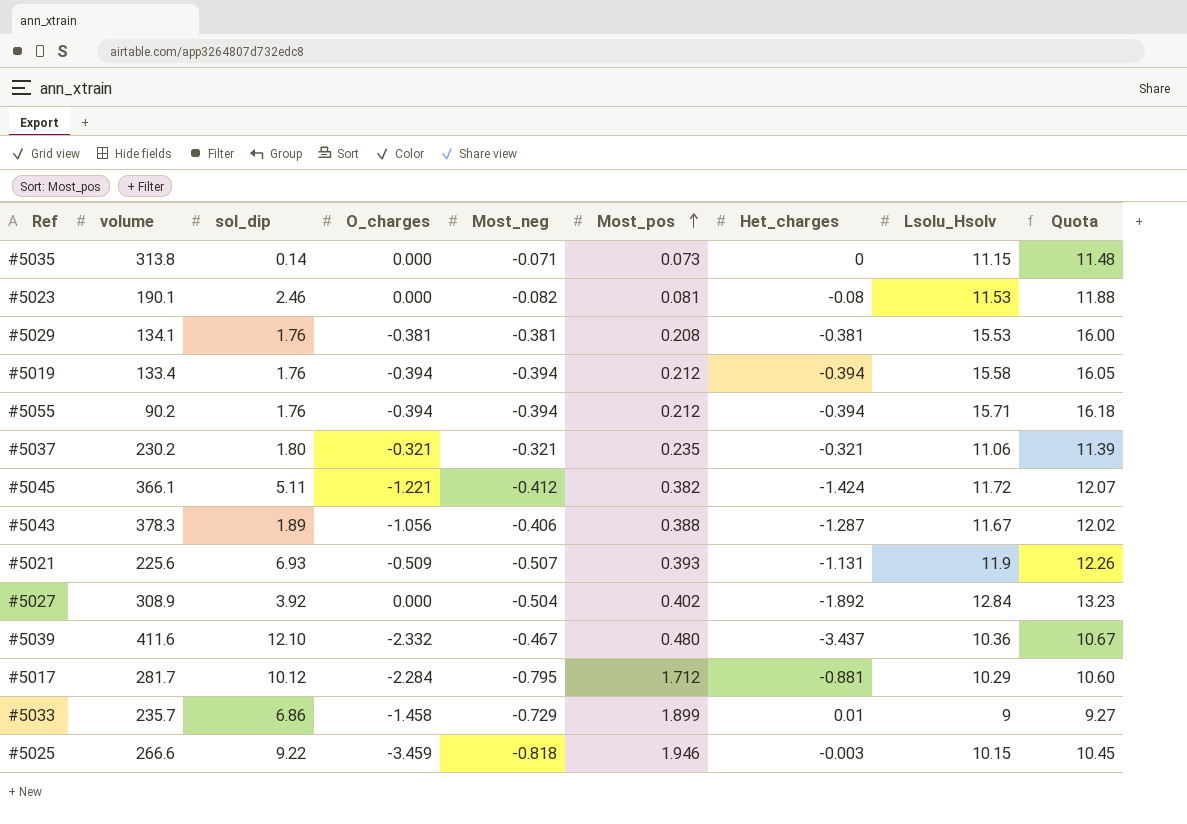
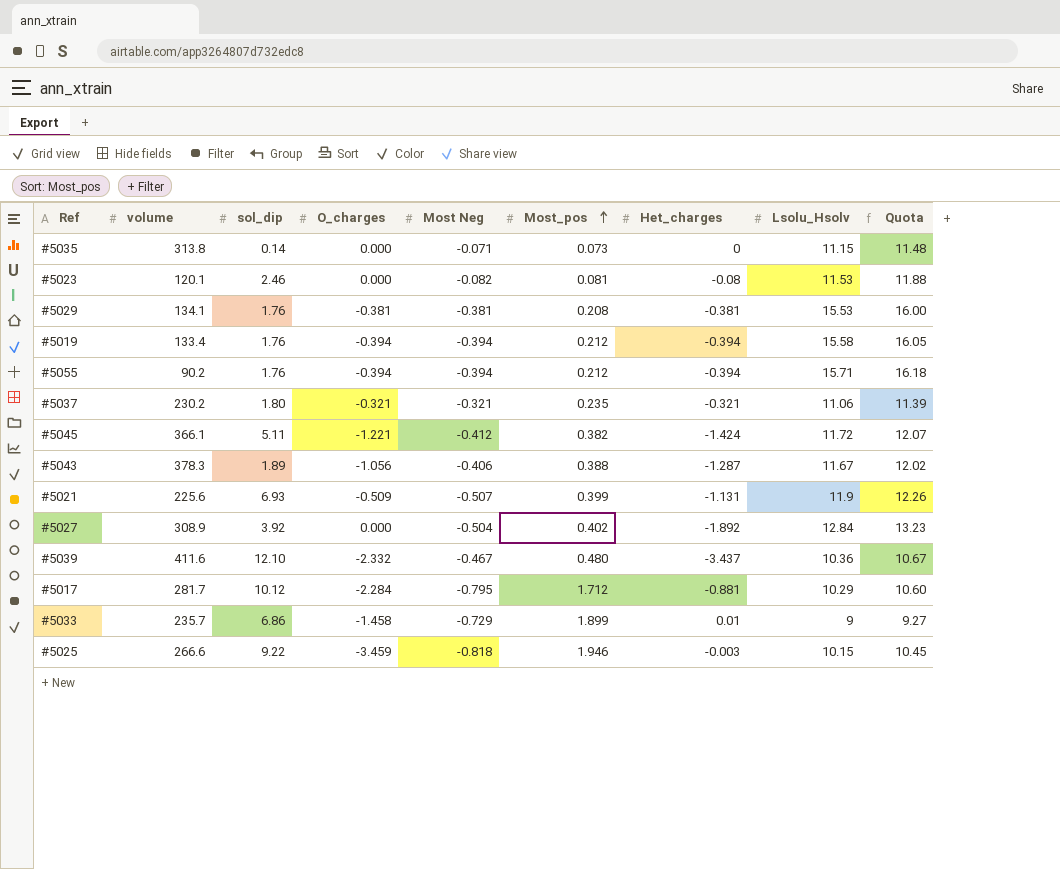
column name: Most_neg -> Most Neg
#5023 | volume: 190.1 -> 120.1
#5021 | Most_pos: 0.393 -> 0.399

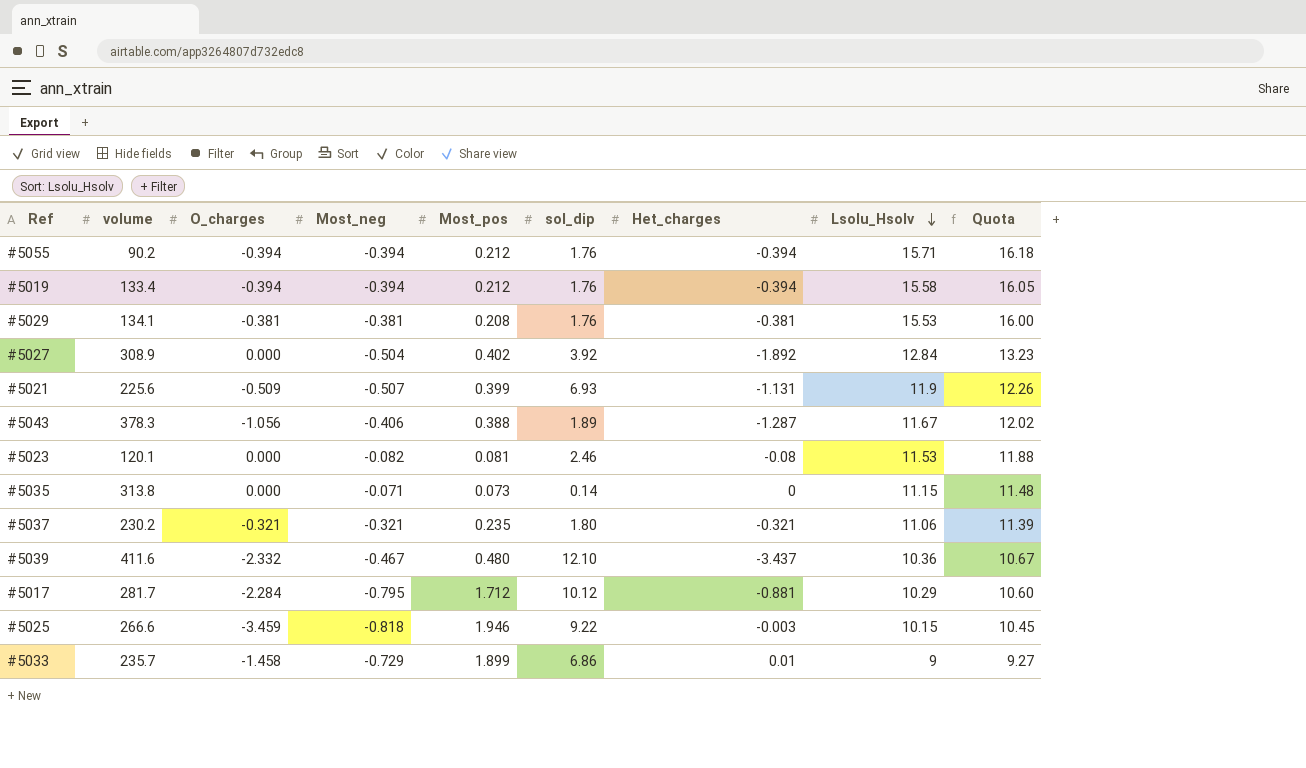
row order: Most_pos ascending -> Lsolu_Hsolv descending
column name: Most Neg -> Most_neg
column sol_dip | position: 3 -> 6
row #5045: 366.1 | 5.11 | -1.221 | -0.412 | 0.382 | -1.424 | 11.72 | 12.07 -> none

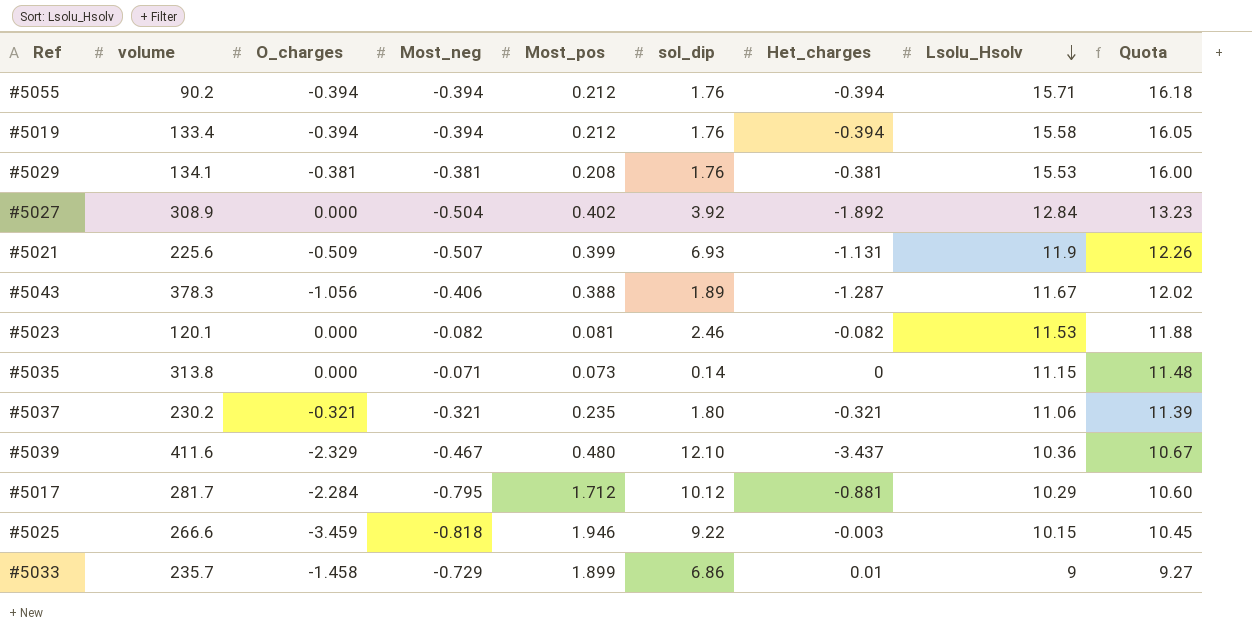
#5023 | Het_charges: -0.08 -> -0.082
#5039 | O_charges: -2.332 -> -2.329

